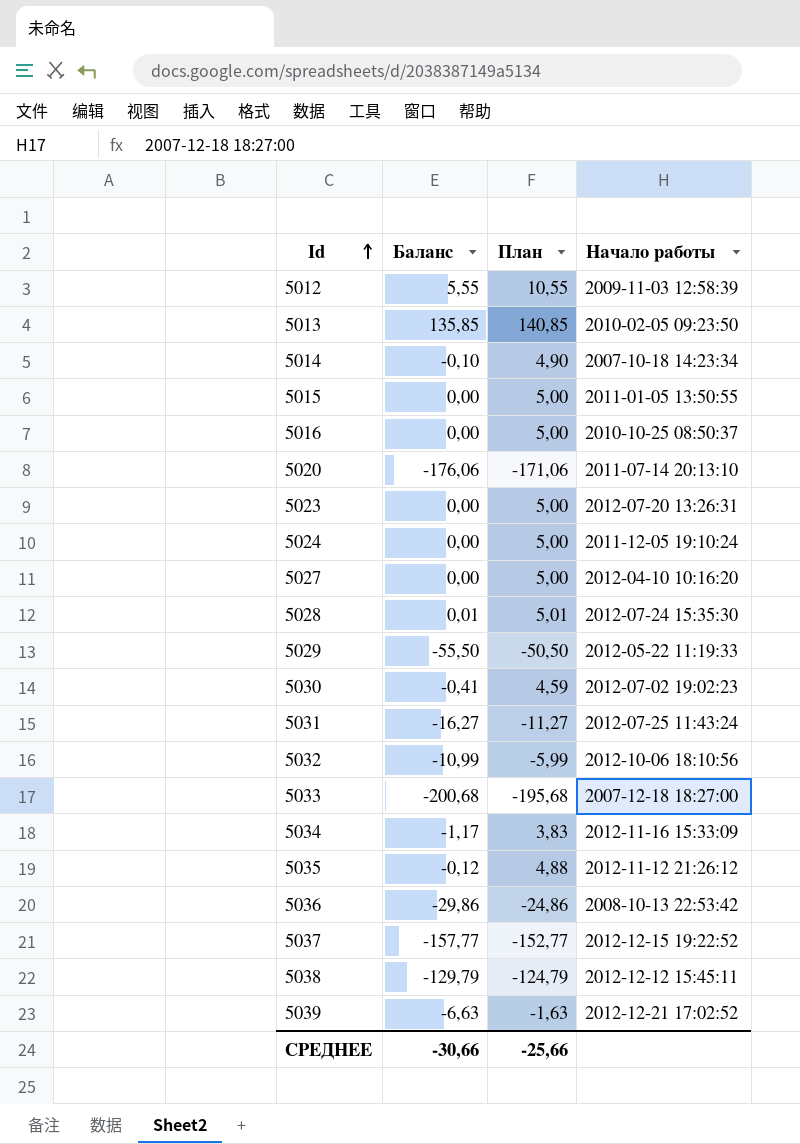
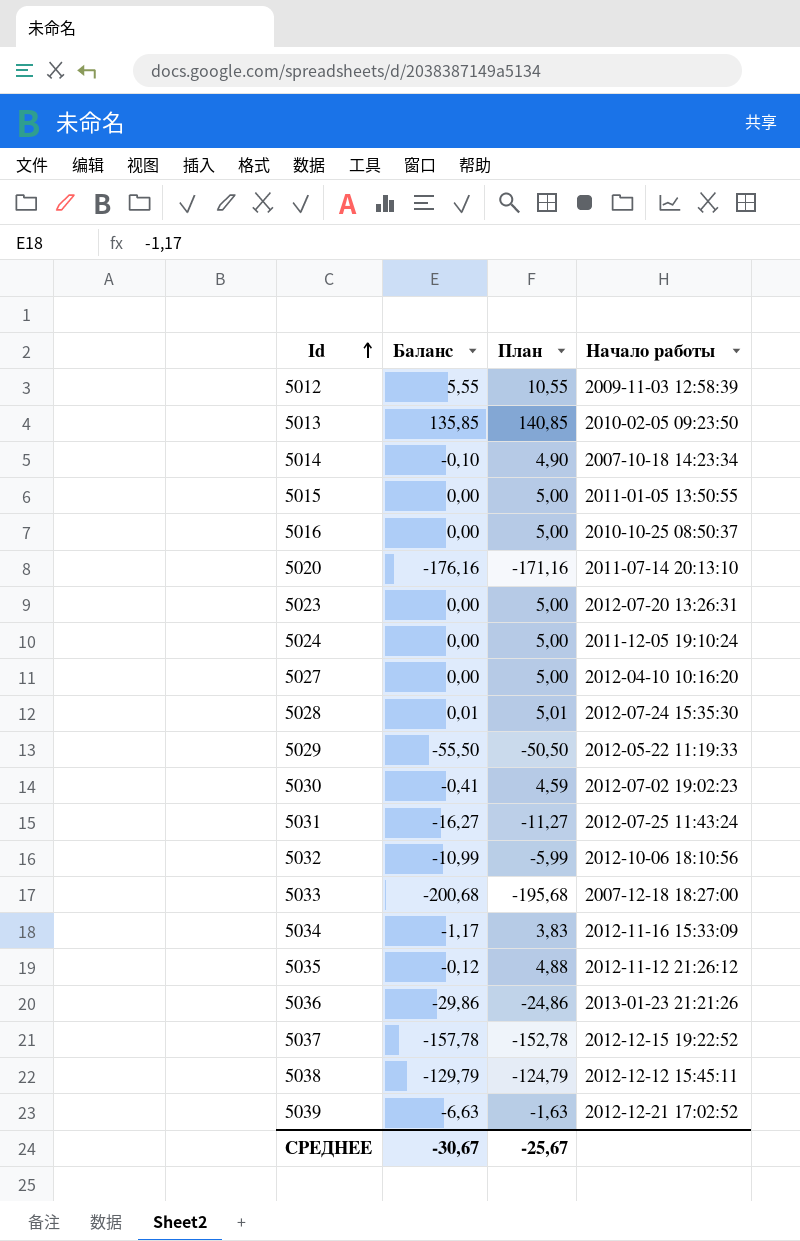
5020 | Баланс: -176,06 -> -176,16
5020 | План: -171,06 -> -171,16
5036 | Начало работы: 2008-10-13 22:53:42 -> 2013-01-23 21:21:26
5037 | Баланс: -157,77 -> -157,78
5037 | План: -152,77 -> -152,78
СРЕДНЕЕ | Баланс: -30,66 -> -30,67
СРЕДНЕЕ | План: -25,66 -> -25,67

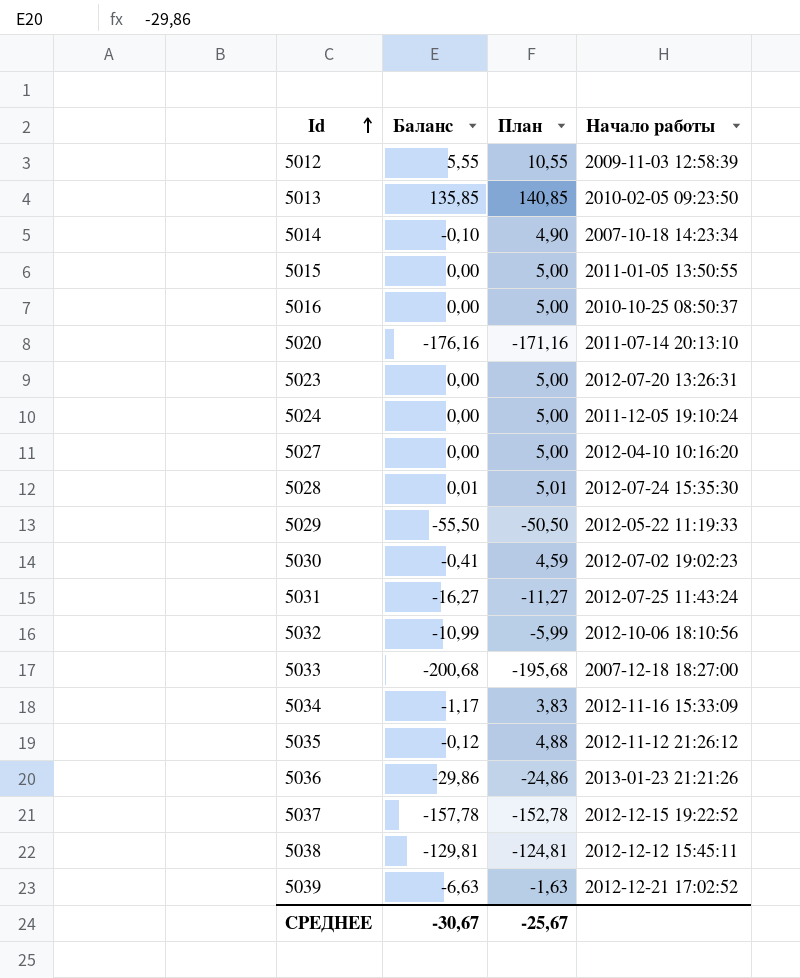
5038 | Баланс: -129,79 -> -129,81
5038 | План: -124,79 -> -124,81

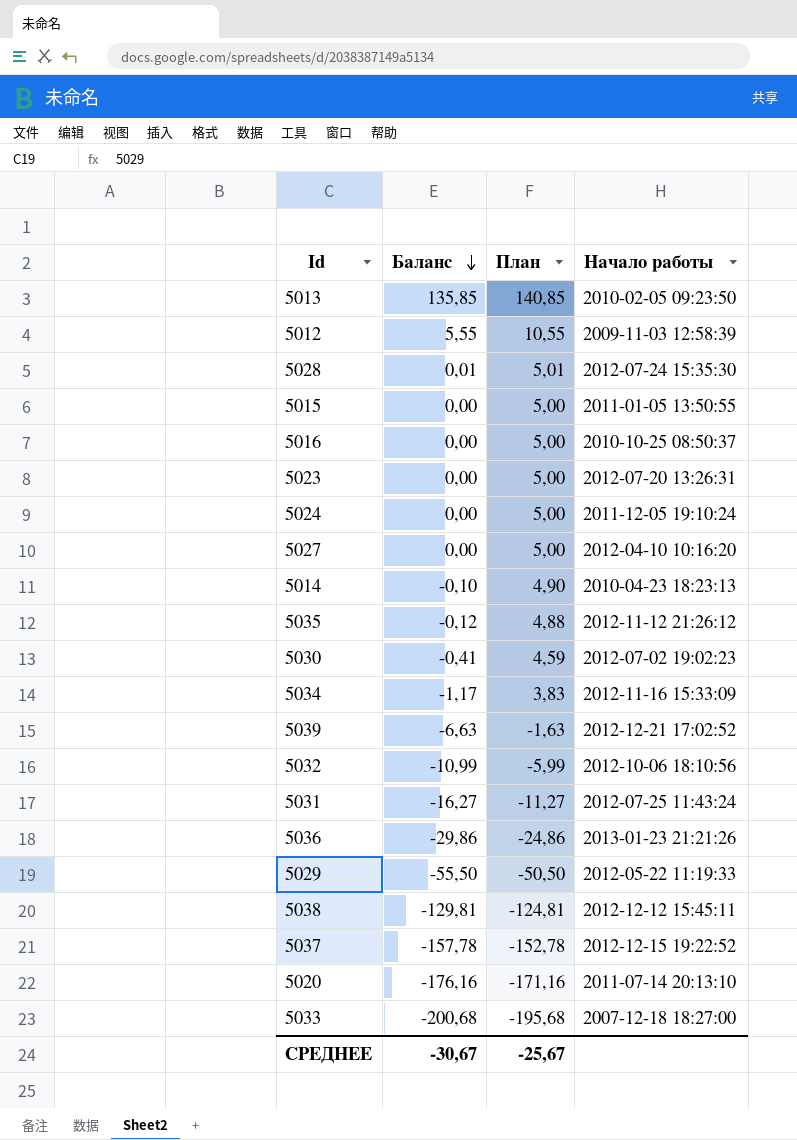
row order: Id ascending -> Баланс descending
5014 | Начало работы: 2007-10-18 14:23:34 -> 2010-04-23 18:23:13

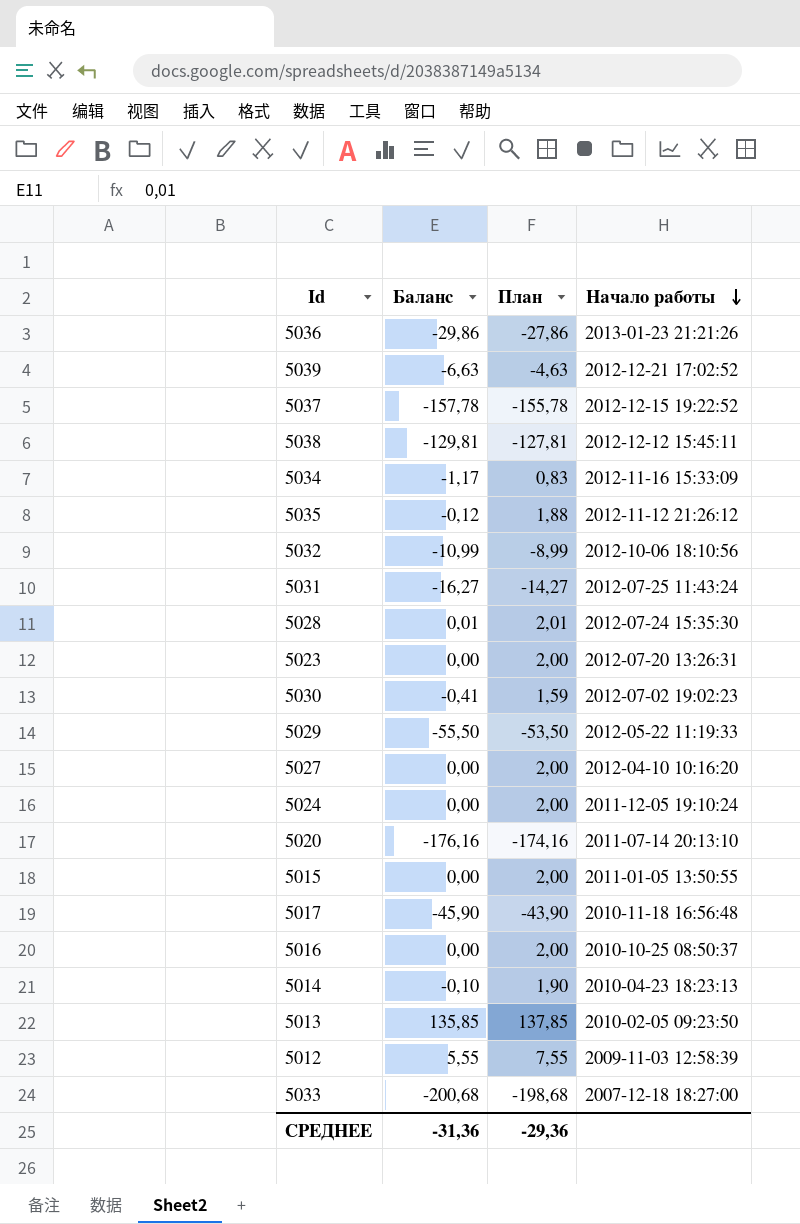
row order: Баланс descending -> Начало работы descending
column План | formula: [Баланс] + 5 -> [Баланс] + 2
row 5017: none -> -45,90 | -43,90 | 2010-11-18 16:56:48
СРЕДНЕЕ | Баланс: -30,67 -> -31,36
СРЕДНЕЕ | План: -25,67 -> -29,36

